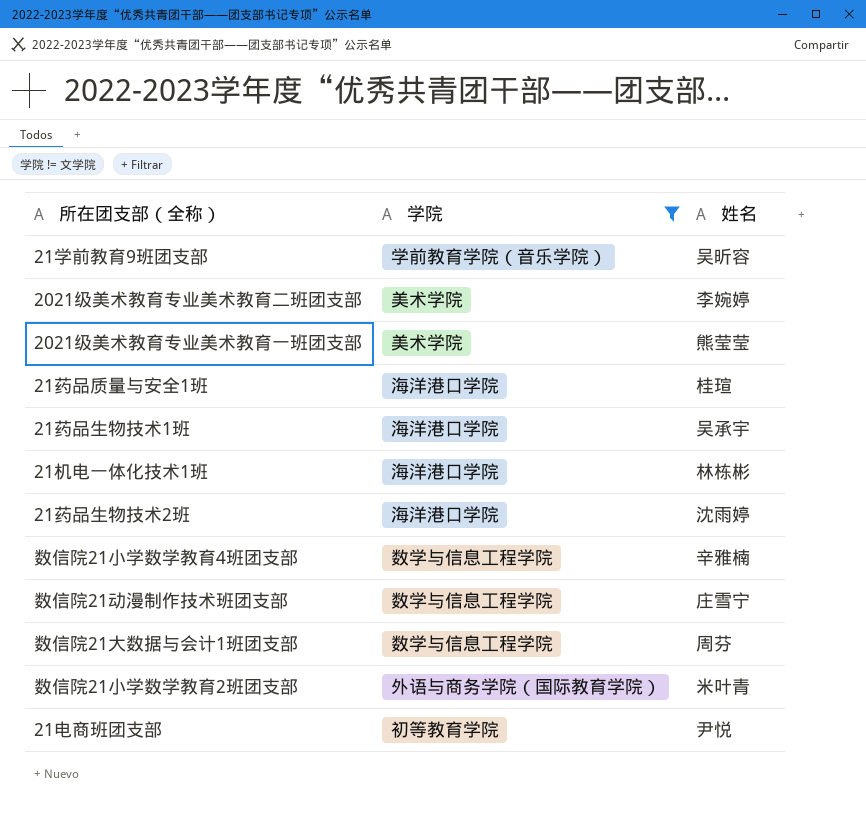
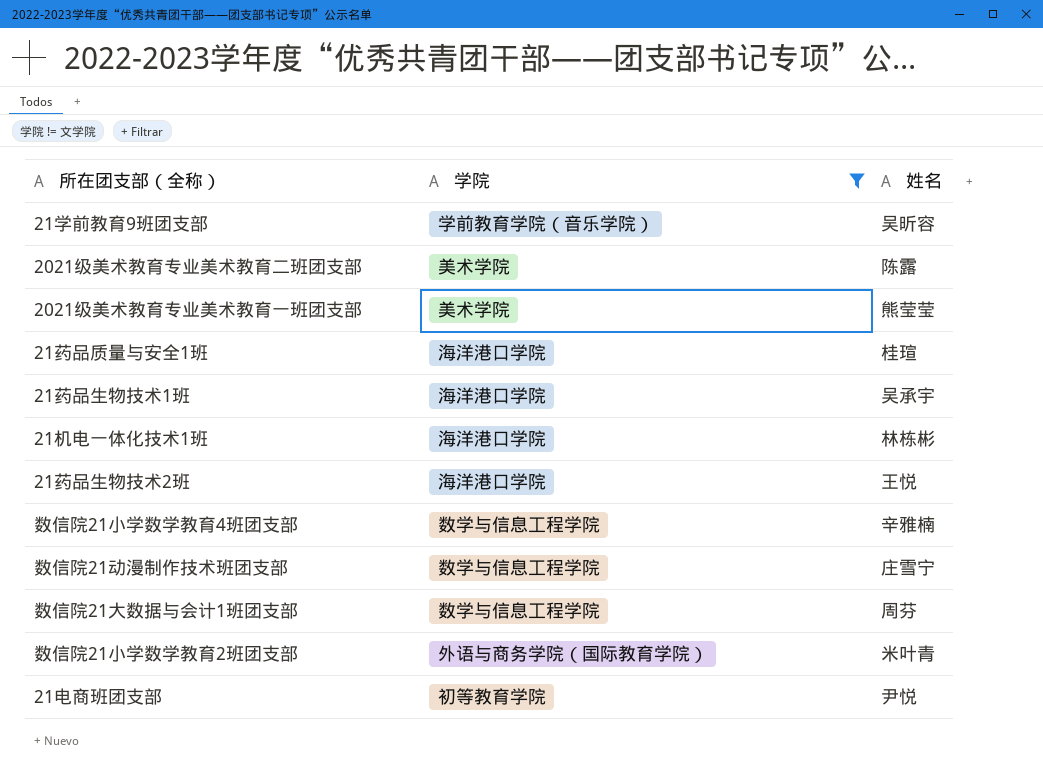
2021级美术教育专业美术教育二班团支部 | 姓名: 李婉婷 -> 陈露
21药品生物技术2班 | 姓名: 沈雨婷 -> 王悦

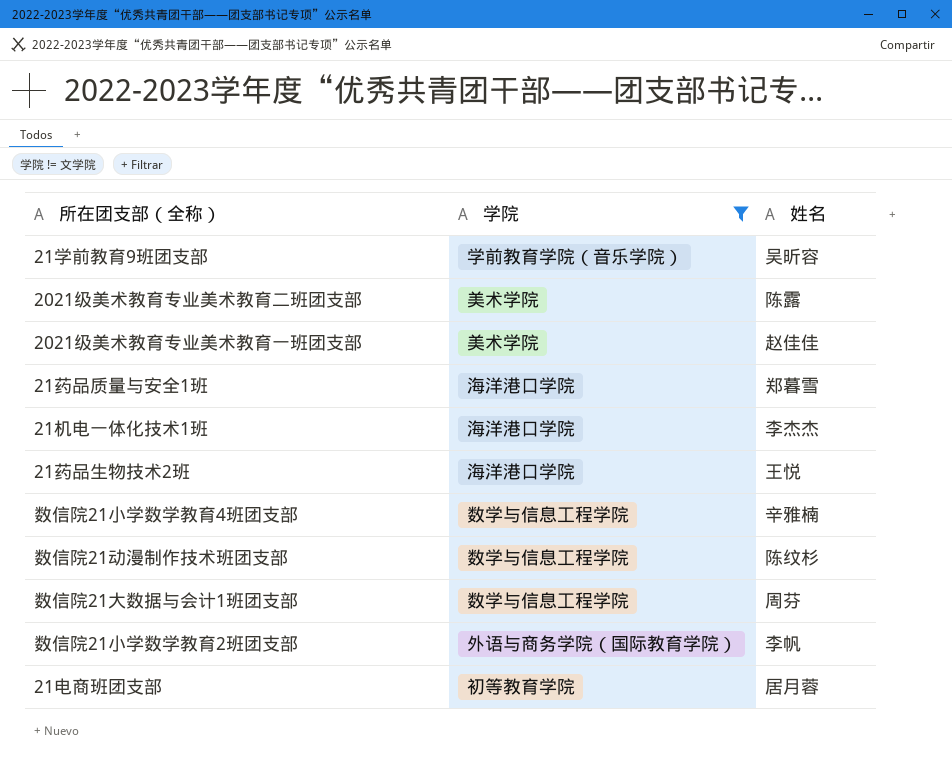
row 21药品生物技术1班: 海洋港口学院 | 吴承宇 -> none
2021级美术教育专业美术教育一班团支部 | 姓名: 熊莹莹 -> 赵佳佳
21药品质量与安全1班 | 姓名: 桂瑄 -> 郑暮雪
21机电一体化技术1班 | 姓名: 林栋彬 -> 李杰杰
数信院21动漫制作技术班团支部 | 姓名: 庄雪宁 -> 陈纹杉
数信院21小学数学教育2班团支部 | 姓名: 米叶青 -> 李帆
21电商班团支部 | 姓名: 尹悦 -> 居月蓉

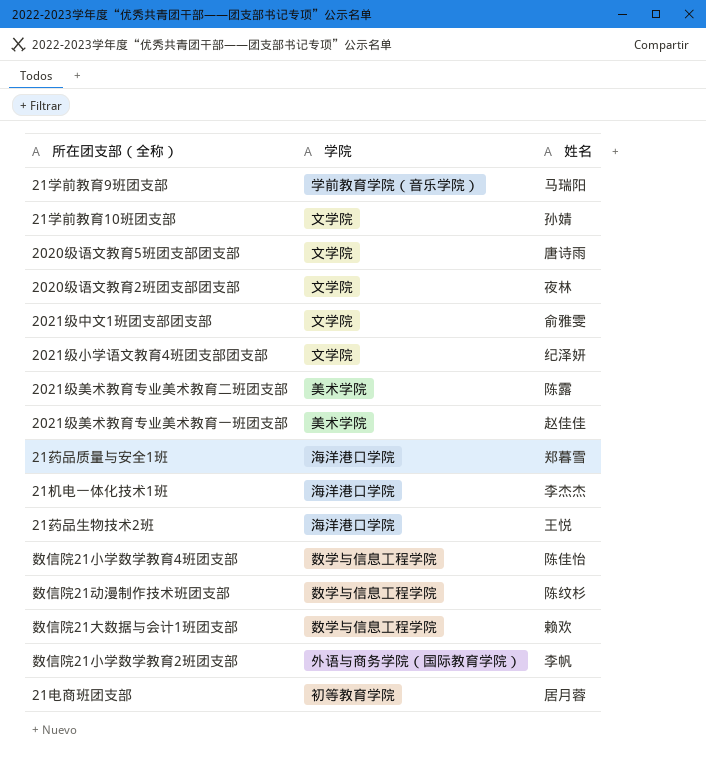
filter: 学院 != 文学院 -> none
21学前教育9班团支部 | 姓名: 吴昕容 -> 马瑞阳
数信院21小学数学教育4班团支部 | 姓名: 辛雅楠 -> 陈佳怡
数信院21大数据与会计1班团支部 | 姓名: 周芬 -> 赖欢

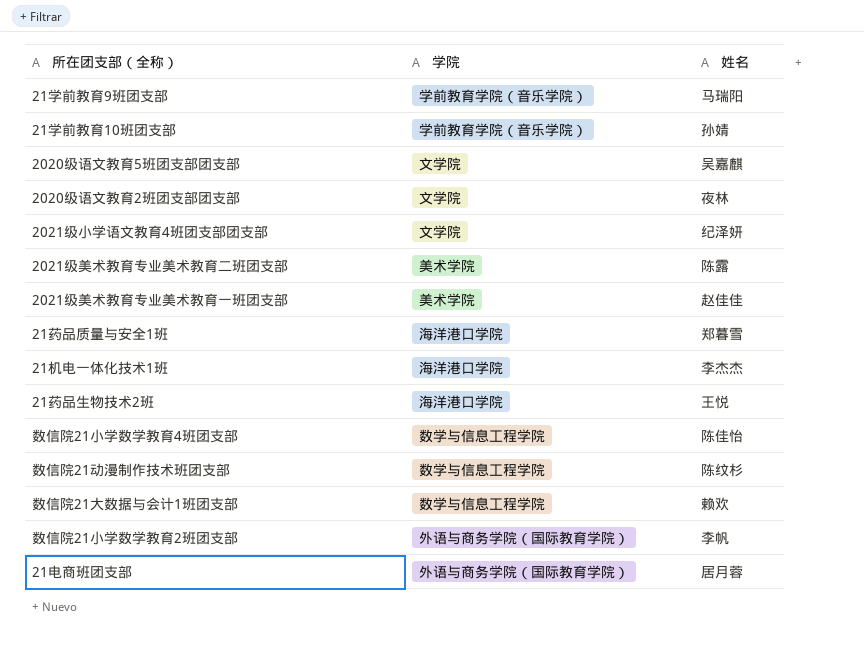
row 2021级中文1班团支部团支部: 文学院 | 俞雅雯 -> none
21学前教育10班团支部 | 学院: 文学院 -> 学前教育学院（音乐学院）
2020级语文教育5班团支部团支部 | 姓名: 唐诗雨 -> 吴嘉麒
21电商班团支部 | 学院: 初等教育学院 -> 外语与商务学院（国际教育学院）

